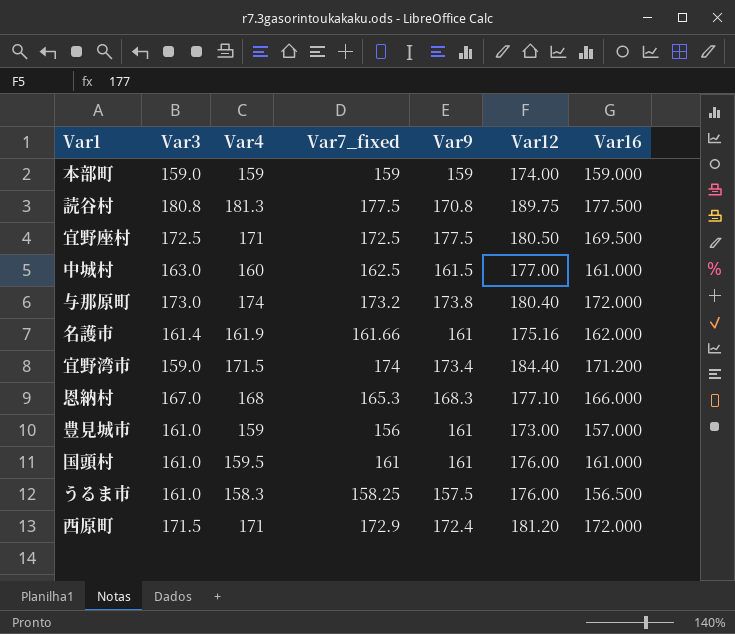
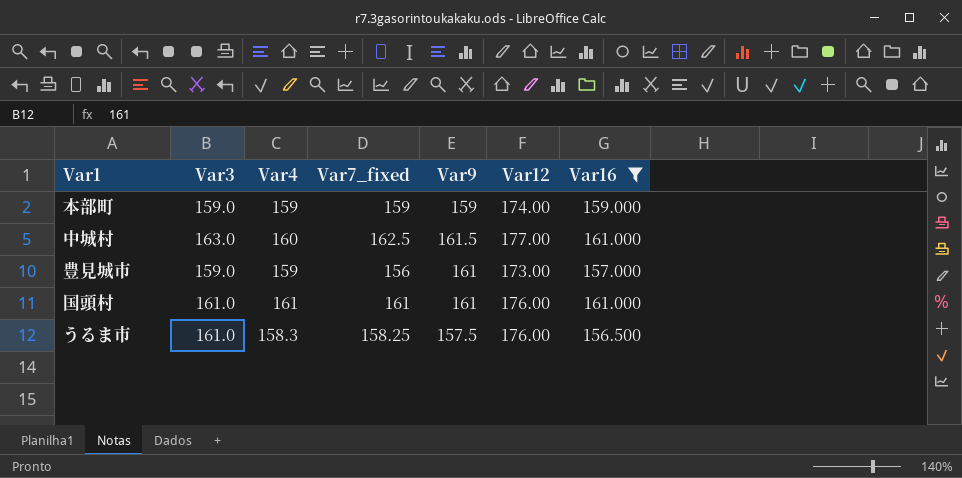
filter: none -> Var16 <= 161.000
豊見城市 | Var3: 161.0 -> 159.0
国頭村 | Var4: 159.5 -> 161

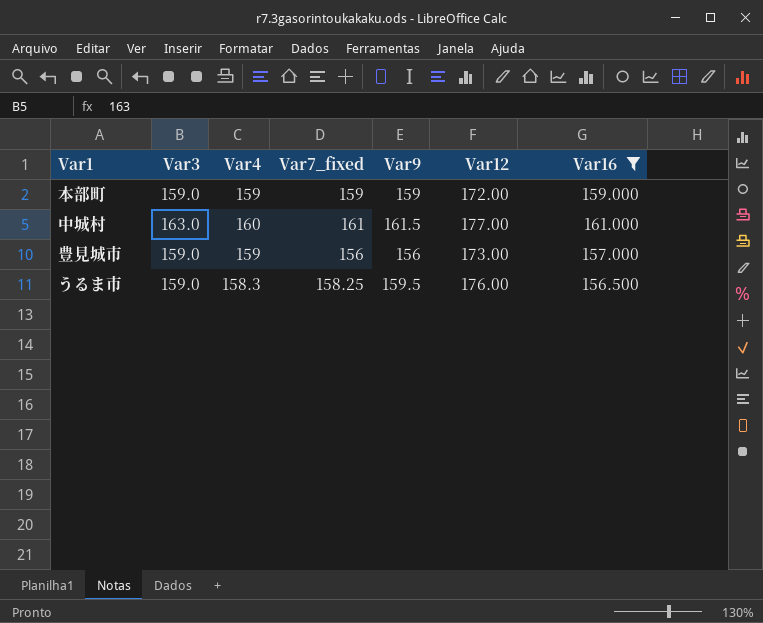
row 国頭村: 161.0 | 161 | 161 | 161 | 176.00 | 161.000 -> none
本部町 | Var12: 174.00 -> 172.00
中城村 | Var7_fixed: 162.5 -> 161
豊見城市 | Var9: 161 -> 156
うるま市 | Var3: 161.0 -> 159.0
うるま市 | Var9: 157.5 -> 159.5

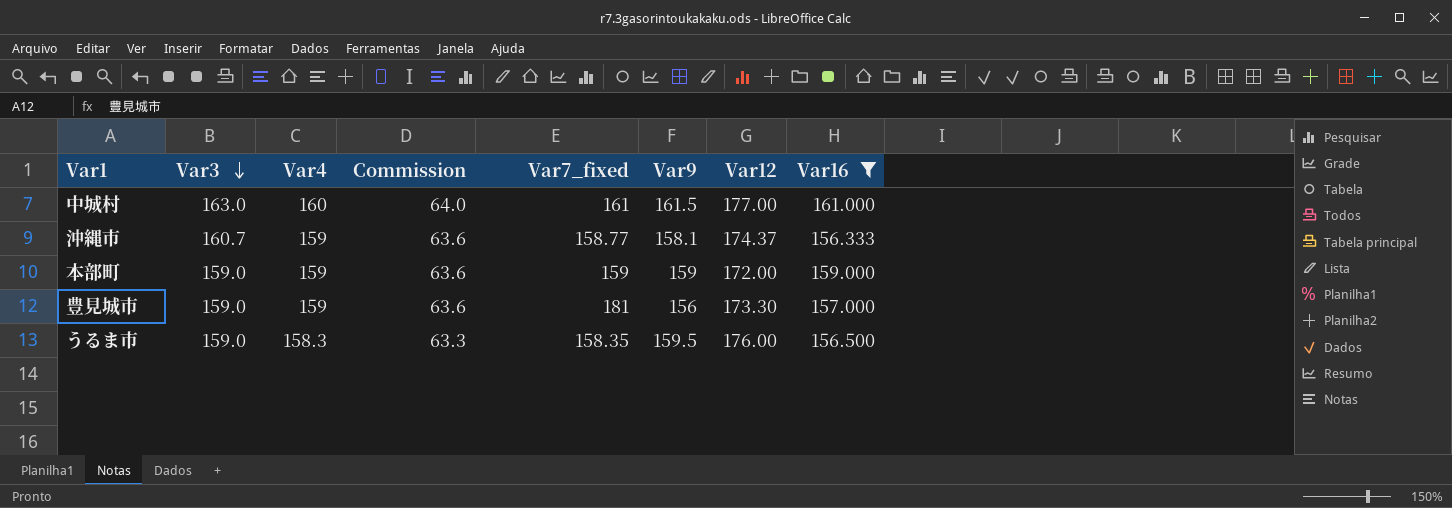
row order: none -> Var3 descending
column Commission | formula: none -> [Var4] * 0.4
row 沖縄市: none -> 160.7 | 159 | 63.6 | 158.77 | 158.1 | 174.37 | 156.333
豊見城市 | Var7_fixed: 156 -> 181
豊見城市 | Var12: 173.00 -> 173.30
うるま市 | Var7_fixed: 158.25 -> 158.35

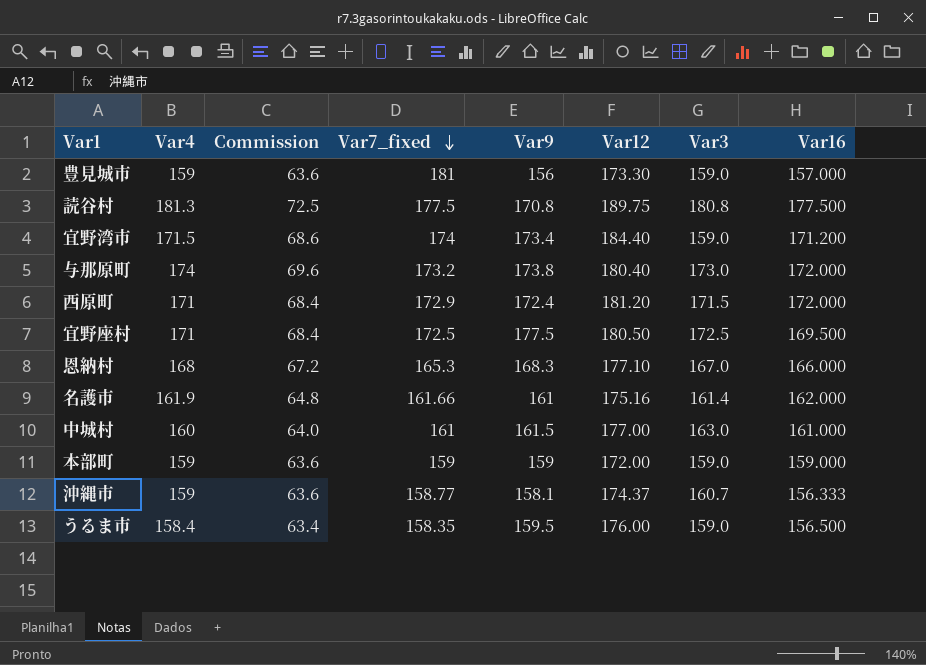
filter: Var16 <= 161.000 -> none
row order: Var3 descending -> Var7_fixed descending
column Var3 | position: 2 -> 7
うるま市 | Var4: 158.3 -> 158.4
うるま市 | Commission: 63.3 -> 63.4

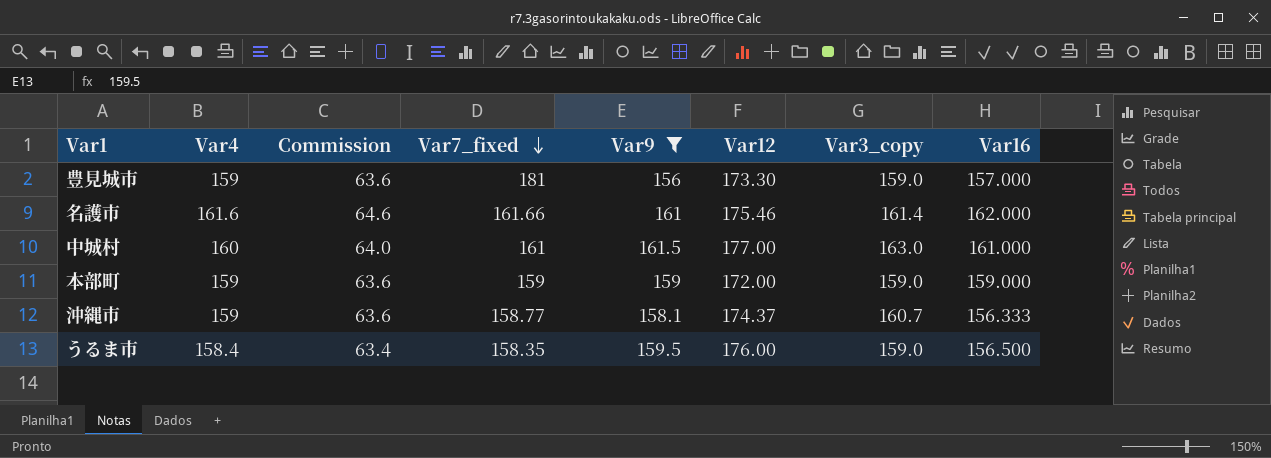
filter: none -> Var9 <= 161.5
column name: Var3 -> Var3_copy
名護市 | Var4: 161.9 -> 161.6
名護市 | Commission: 64.8 -> 64.6
名護市 | Var12: 175.16 -> 175.46

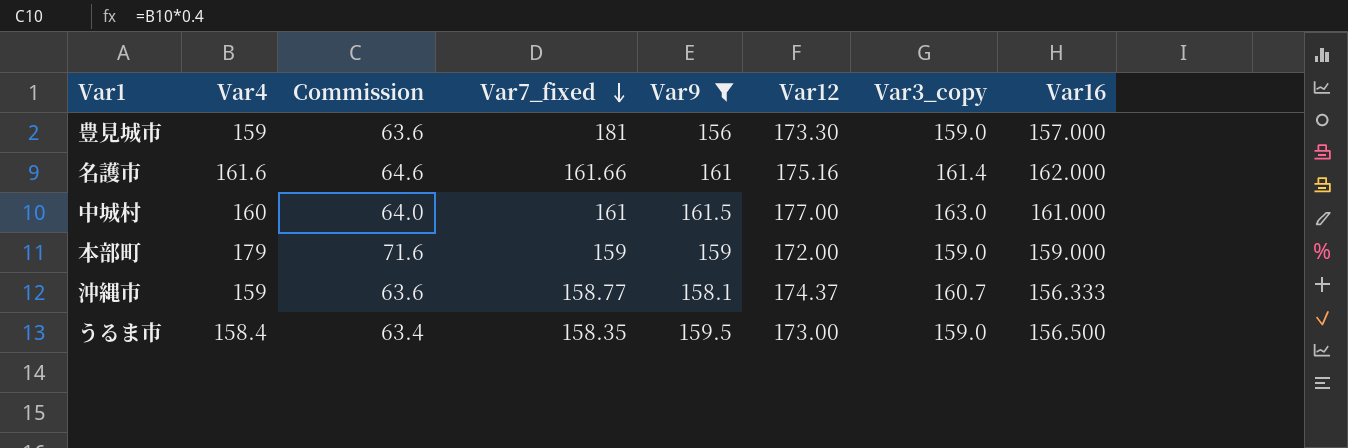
名護市 | Var12: 175.46 -> 175.16
本部町 | Var4: 159 -> 179
本部町 | Commission: 63.6 -> 71.6
うるま市 | Var12: 176.00 -> 173.00

